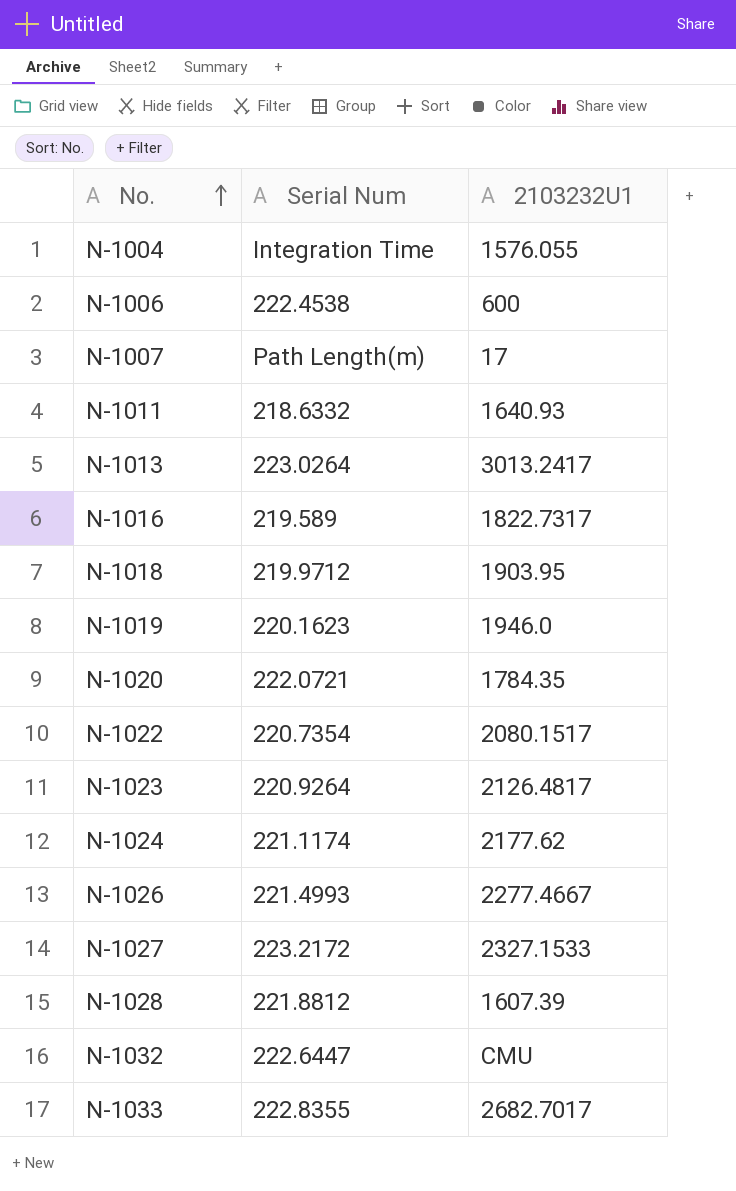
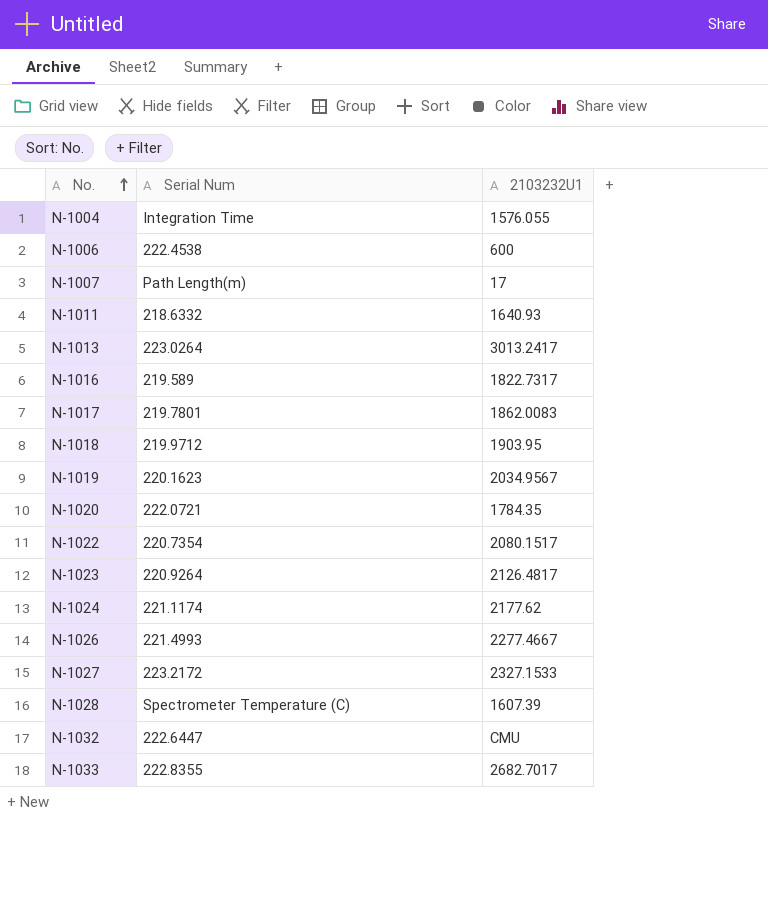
row N-1017: none -> 219.7801 | 1862.0083
N-1019 | 2103232U1: 1946.0 -> 2034.9567
N-1028 | Serial Num: 221.8812 -> Spectrometer Temperature (C)

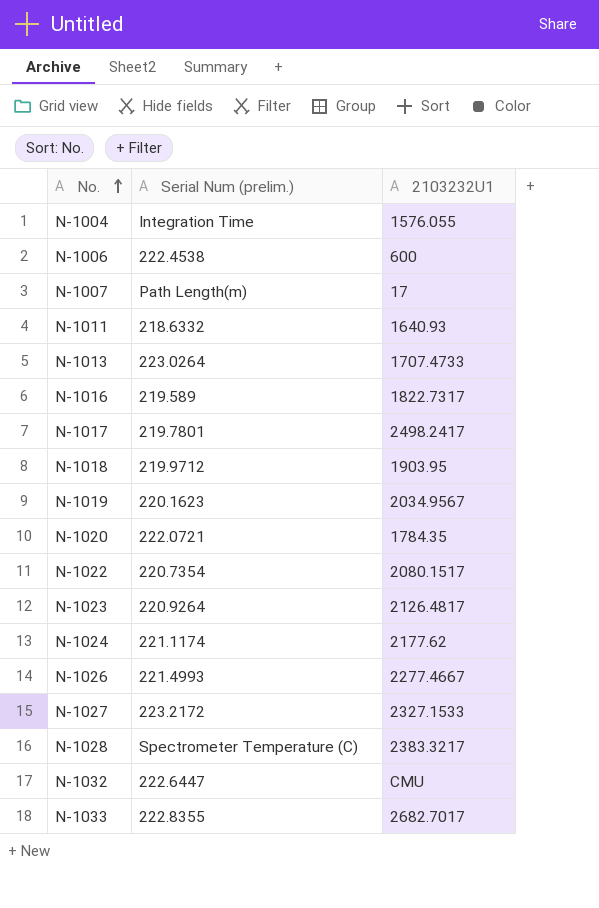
column name: Serial Num -> Serial Num (prelim.)
N-1013 | 2103232U1: 3013.2417 -> 1707.4733
N-1017 | 2103232U1: 1862.0083 -> 2498.2417
N-1028 | 2103232U1: 1607.39 -> 2383.3217

